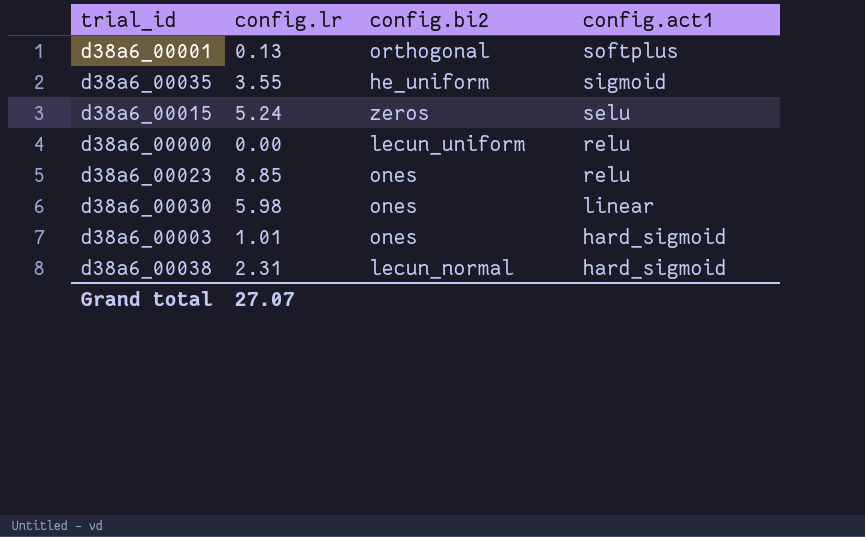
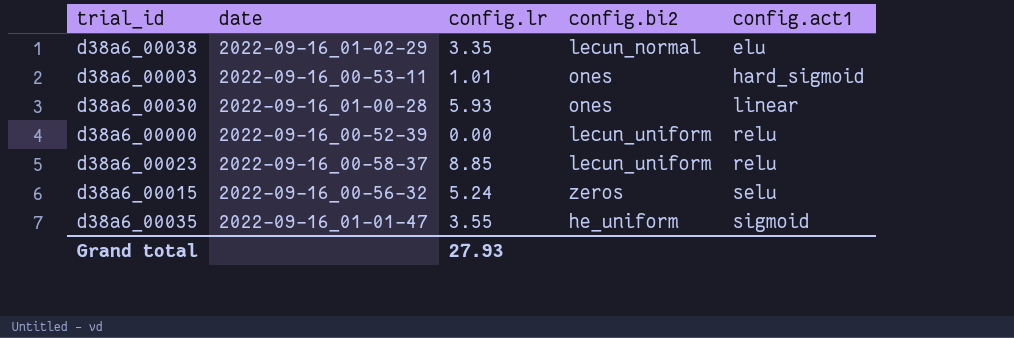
row order: config.act1 descending -> config.act1 ascending
column date | position: none -> 2
row d38a6_00001: 0.13 | orthogonal | softplus -> none
d38a6_00038 | config.lr: 2.31 -> 3.35
d38a6_00038 | config.act1: hard_sigmoid -> elu
d38a6_00030 | config.lr: 5.98 -> 5.93
d38a6_00023 | config.bi2: ones -> lecun_uniform
Grand total | config.lr: 27.07 -> 27.93

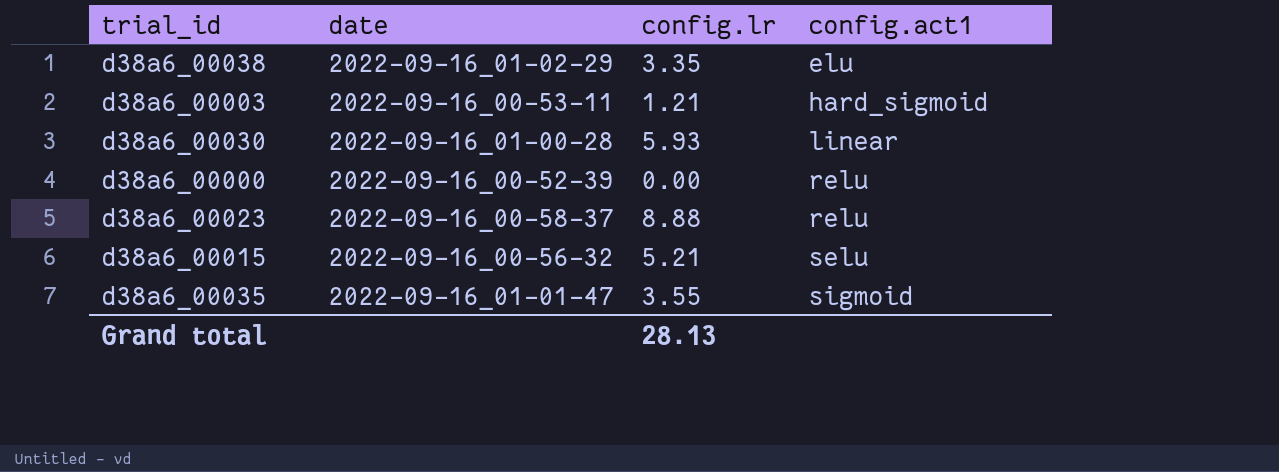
column config.bi2 | position: 4 -> none
d38a6_00003 | config.lr: 1.01 -> 1.21
d38a6_00023 | config.lr: 8.85 -> 8.88
d38a6_00015 | config.lr: 5.24 -> 5.21
Grand total | config.lr: 27.93 -> 28.13

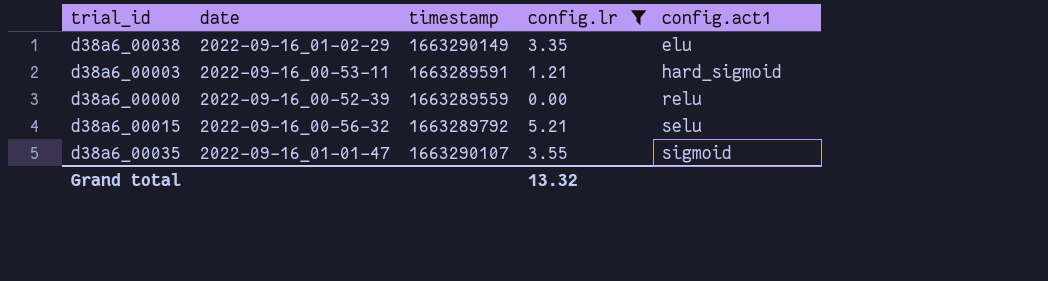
filter: none -> config.lr <= 5.21
column timestamp | position: none -> 3
Grand total | config.lr: 28.13 -> 13.32

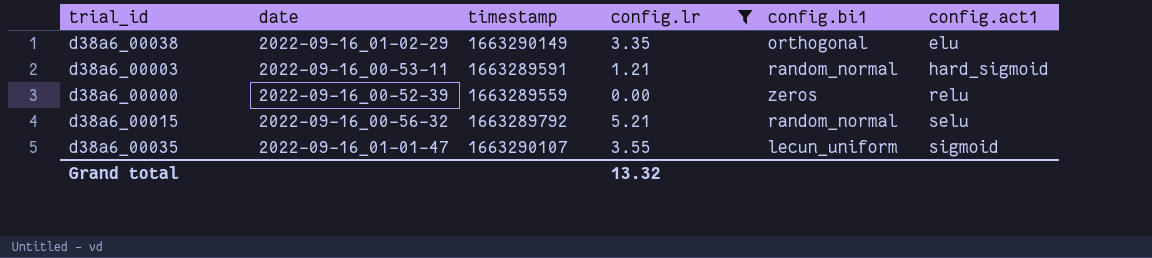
column config.bi1 | position: none -> 5

